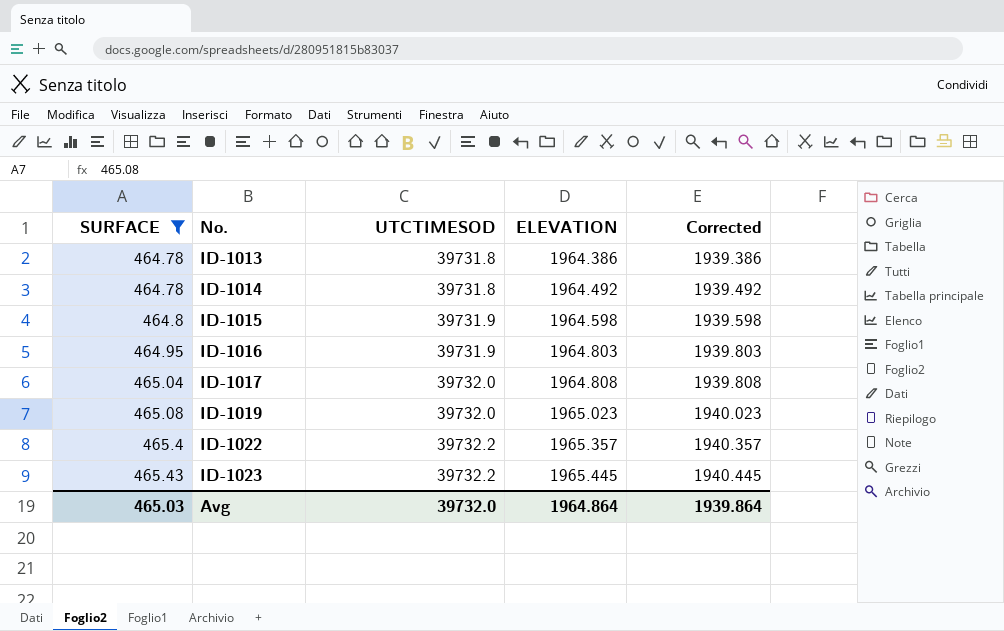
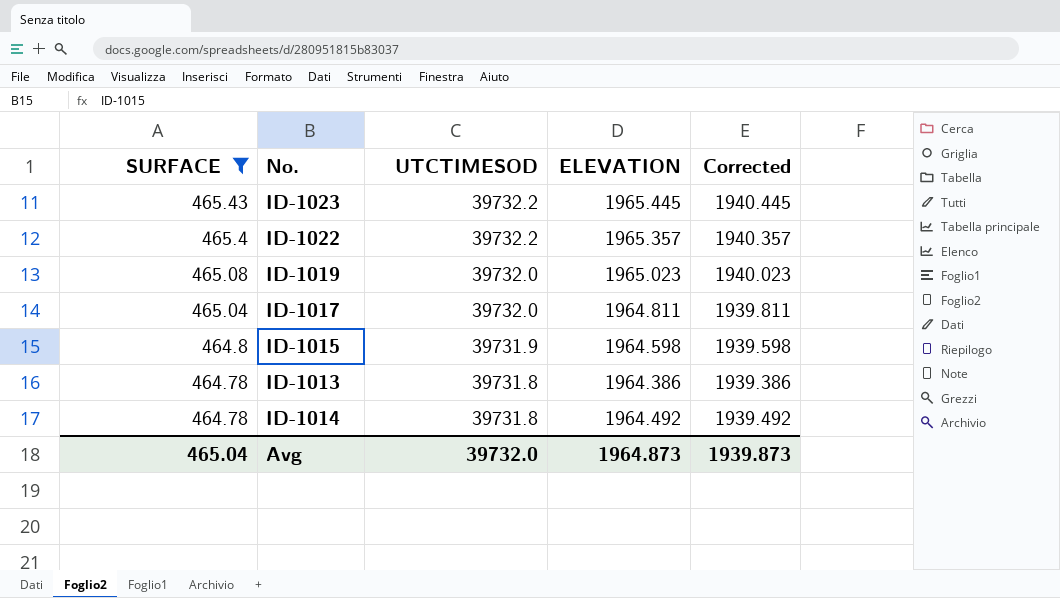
row order: SURFACE ascending -> SURFACE descending
row ID-1016: 464.95 | 39731.9 | 1964.803 | 1939.803 -> none
ID-1017 | ELEVATION: 1964.808 -> 1964.811
ID-1017 | Corrected: 1939.808 -> 1939.811
Avg | SURFACE: 465.03 -> 465.04
Avg | ELEVATION: 1964.864 -> 1964.873
Avg | Corrected: 1939.864 -> 1939.873

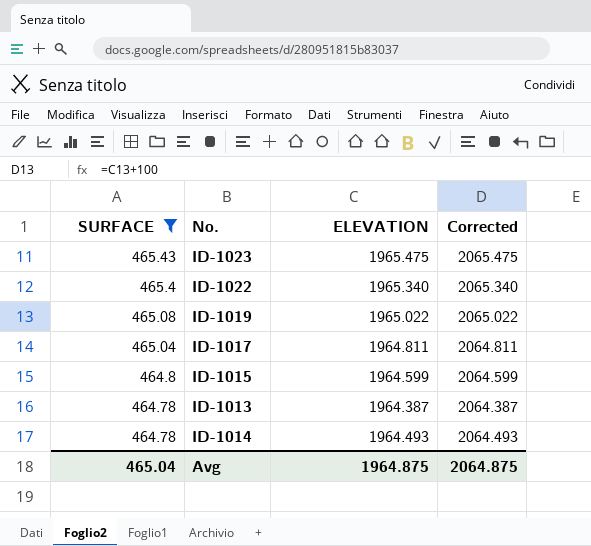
column UTCTIMESOD | position: 3 -> none
column Corrected | formula: [ELEVATION] - 25 -> [ELEVATION] + 100
ID-1023 | ELEVATION: 1965.445 -> 1965.475
ID-1022 | ELEVATION: 1965.357 -> 1965.340
ID-1019 | ELEVATION: 1965.023 -> 1965.022
ID-1015 | ELEVATION: 1964.598 -> 1964.599
ID-1013 | ELEVATION: 1964.386 -> 1964.387
ID-1014 | ELEVATION: 1964.492 -> 1964.493
Avg | ELEVATION: 1964.873 -> 1964.875
Avg | Corrected: 1939.873 -> 2064.875

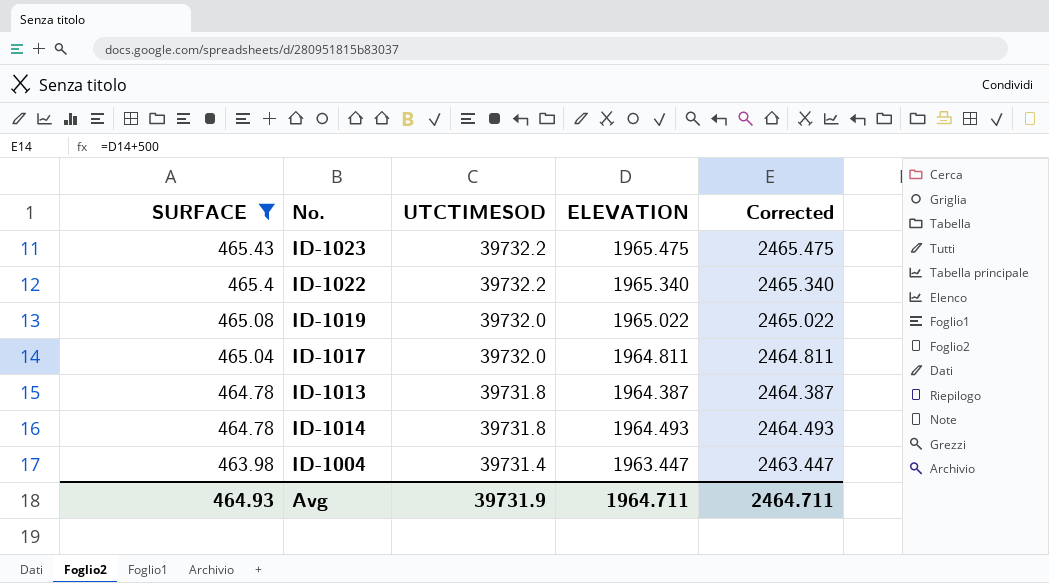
column UTCTIMESOD | position: none -> 3
column Corrected | formula: [ELEVATION] + 100 -> [ELEVATION] + 500
row ID-1015: 464.8 | 1964.599 | 2064.599 -> none
row ID-1004: none -> 463.98 | 39731.4 | 1963.447 | 2463.447
Avg | SURFACE: 465.04 -> 464.93
Avg | ELEVATION: 1964.875 -> 1964.711
Avg | Corrected: 2064.875 -> 2464.711

